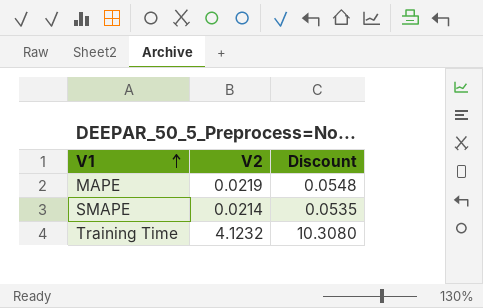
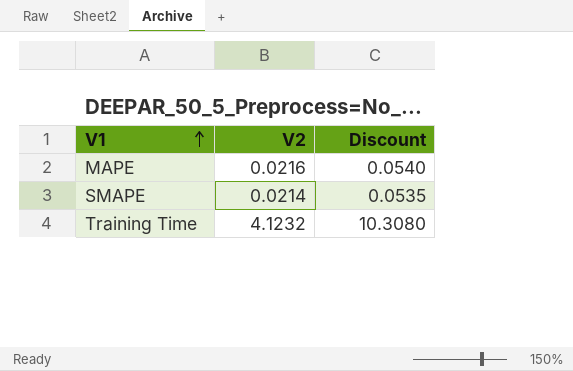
MAPE | V2: 0.0219 -> 0.0216
MAPE | Discount: 0.0548 -> 0.0540

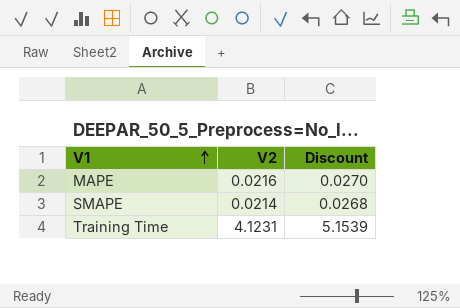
column Discount | formula: [V2] * 2.5 -> [V2] * 1.25
Training Time | V2: 4.1232 -> 4.1231

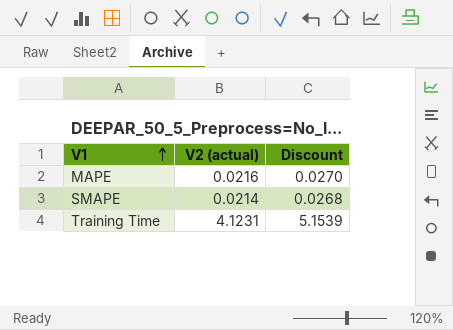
column name: V2 -> V2 (actual)

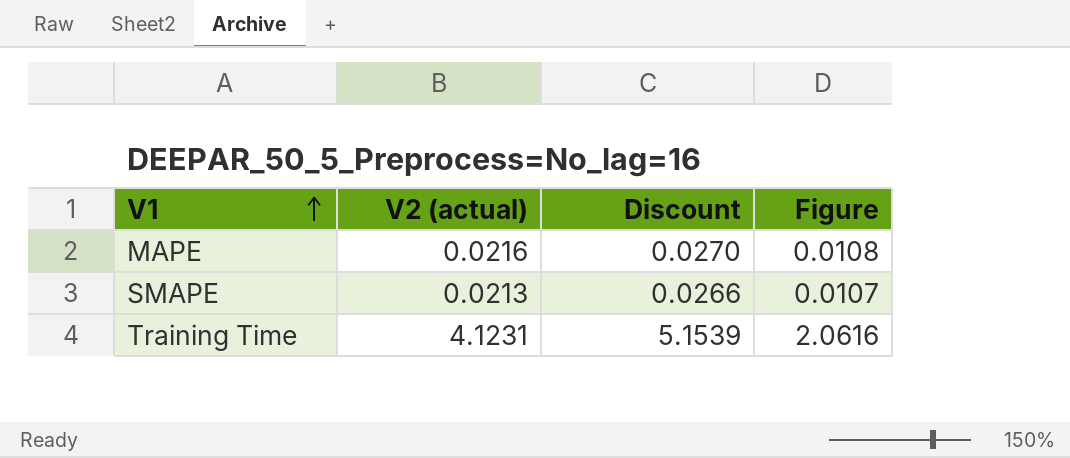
column Figure | formula: none -> [V2 (actual)] * 0.5
SMAPE | V2 (actual): 0.0214 -> 0.0213
SMAPE | Discount: 0.0268 -> 0.0266

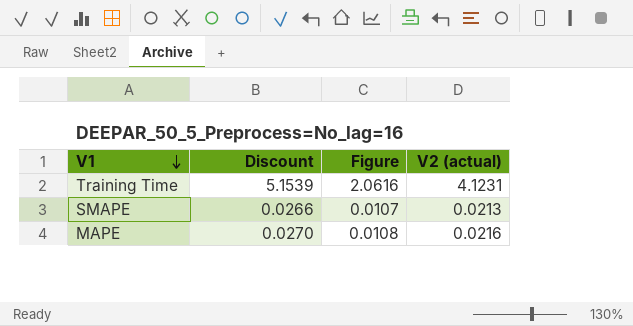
row order: V1 ascending -> V1 descending
column V2 (actual) | position: 2 -> 4

